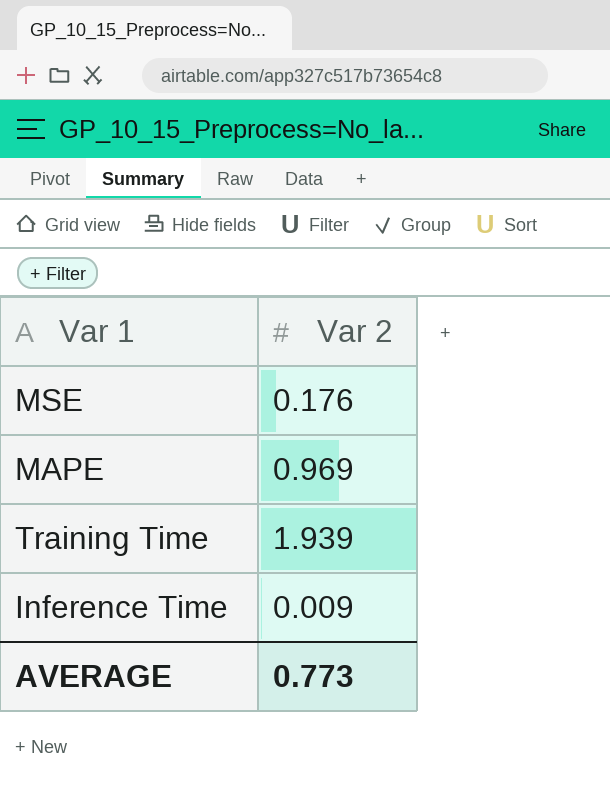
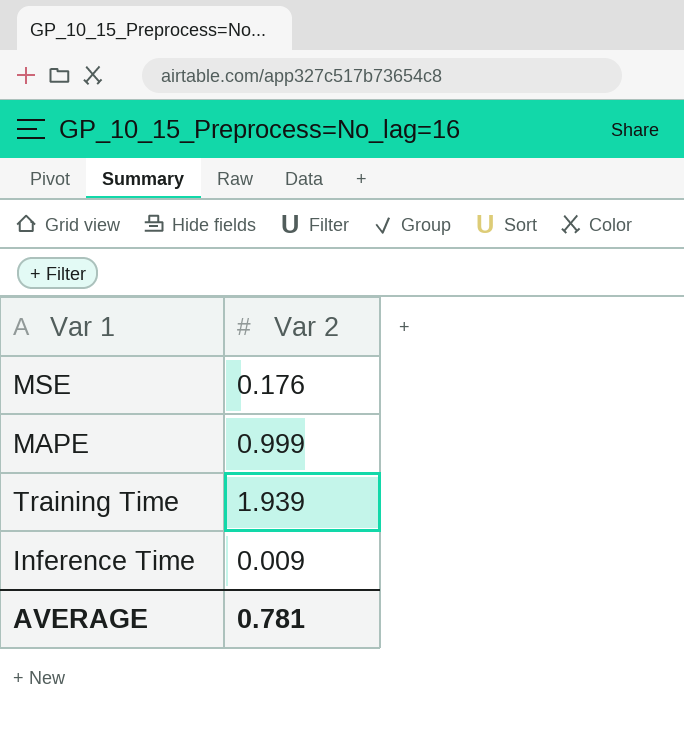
MAPE | Var 2: 0.969 -> 0.999
AVERAGE | Var 2: 0.773 -> 0.781

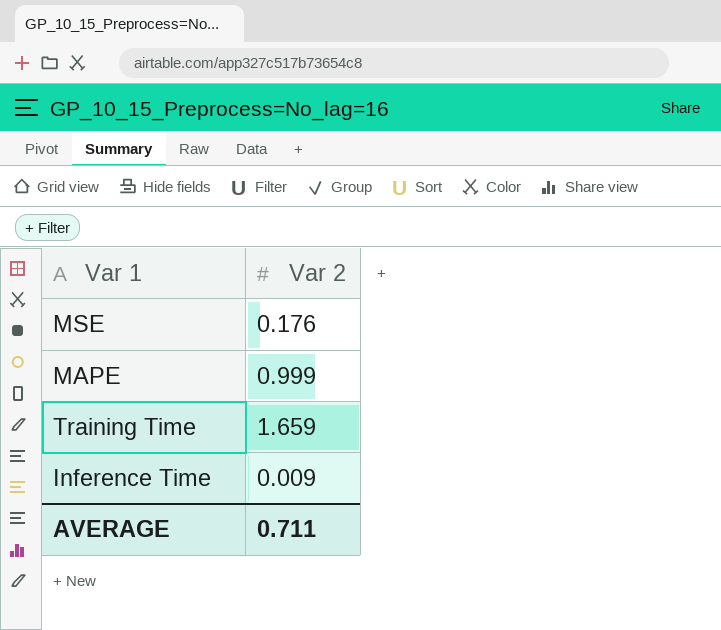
Training Time | Var 2: 1.939 -> 1.659
AVERAGE | Var 2: 0.781 -> 0.711

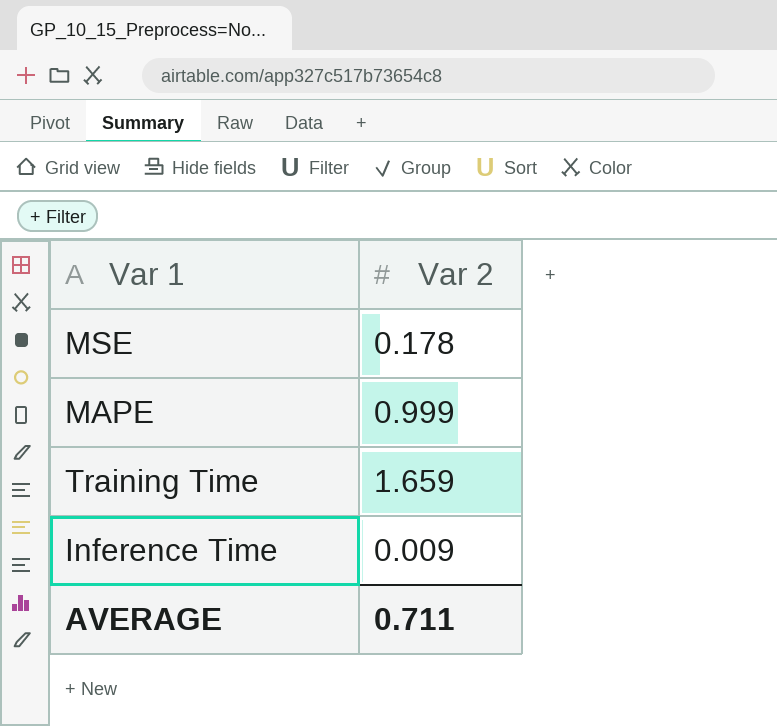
MSE | Var 2: 0.176 -> 0.178

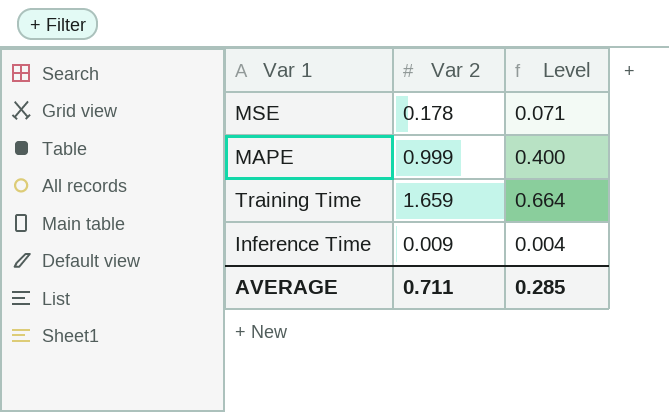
column Level | formula: none -> [Var 2] * 0.4

